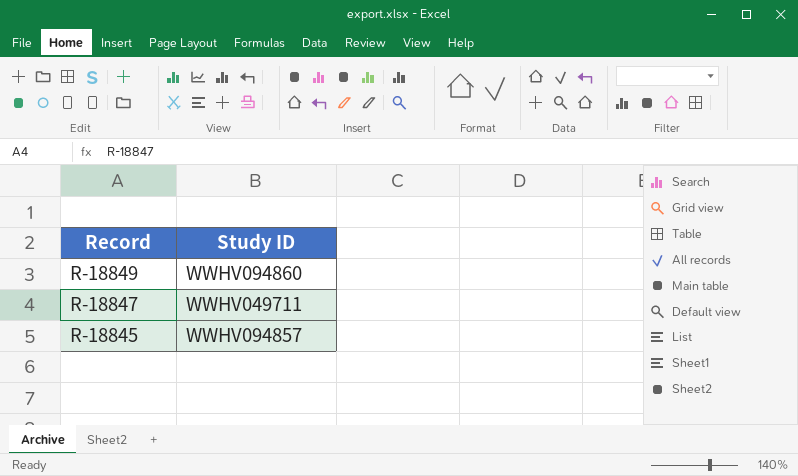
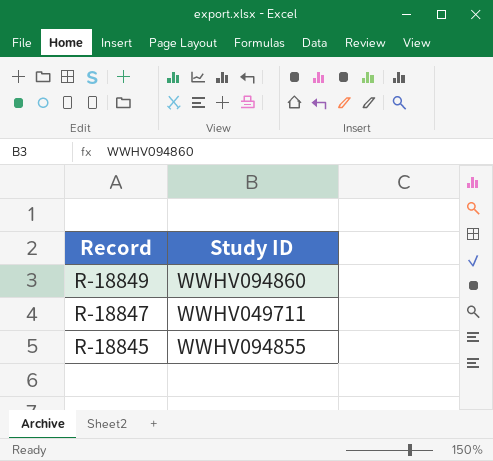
R-18845 | Study ID: WWHV094857 -> WWHV094855

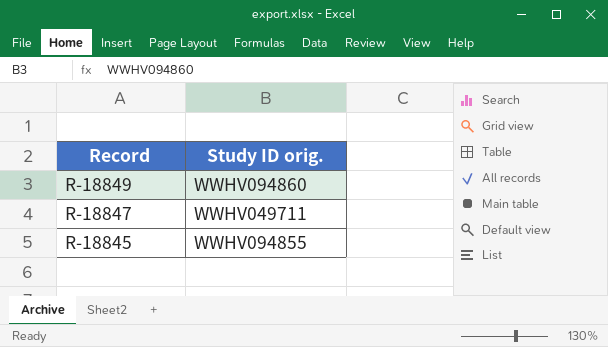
column name: Study ID -> Study ID orig.

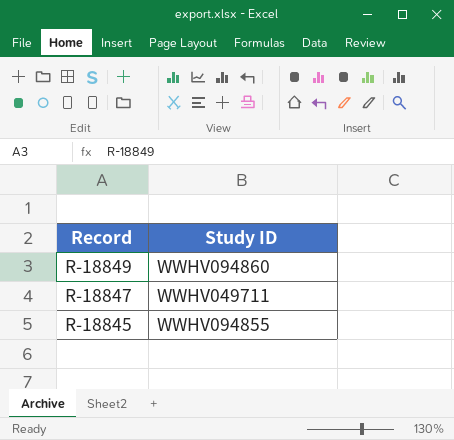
column name: Study ID orig. -> Study ID

